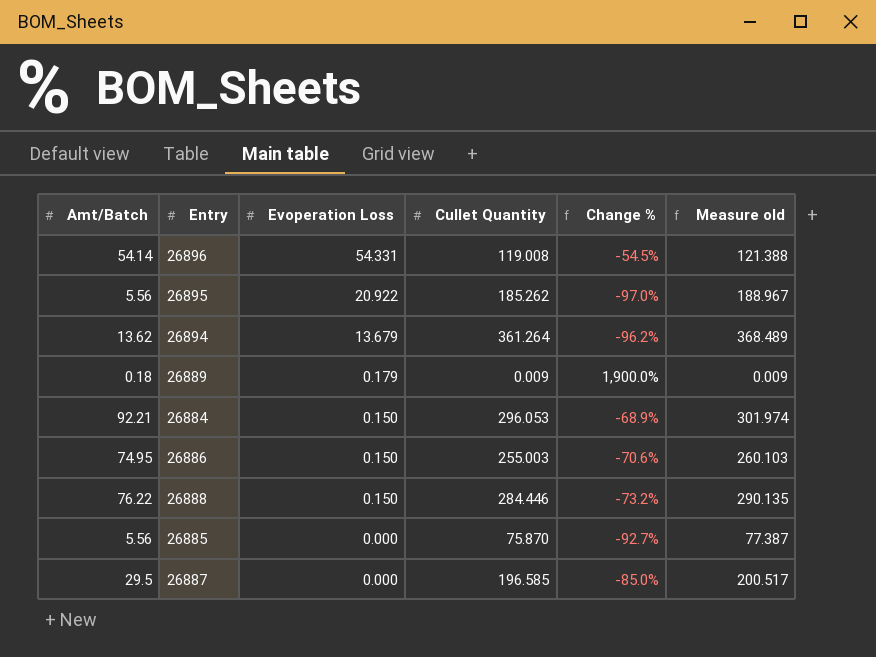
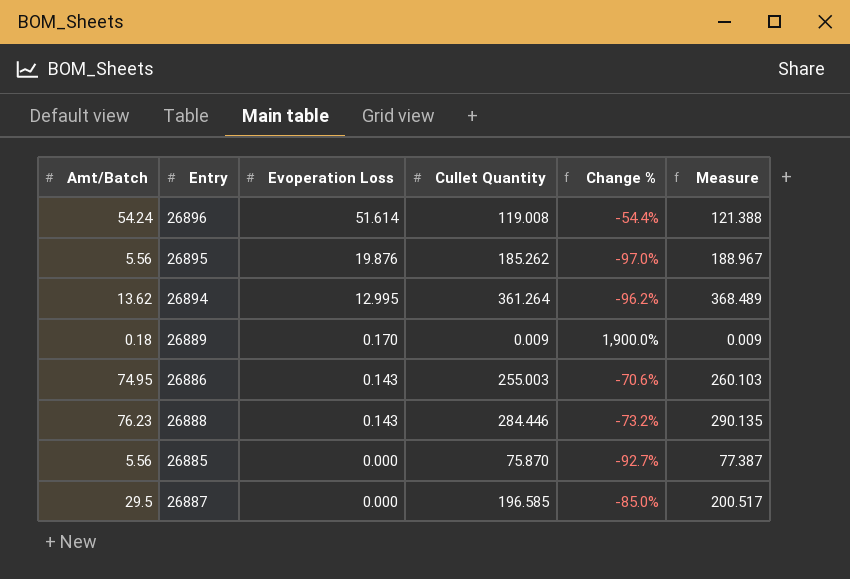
column name: Measure old -> Measure
row 26884: 92.21 | 0.150 | 296.053 | -68.9% | 301.974 -> none
26896 | Amt/Batch: 54.14 -> 54.24
26896 | Evoperation Loss: 54.331 -> 51.614
26896 | Change %: -54.5% -> -54.4%
26895 | Evoperation Loss: 20.922 -> 19.876
26894 | Evoperation Loss: 13.679 -> 12.995
26889 | Evoperation Loss: 0.179 -> 0.170
26886 | Evoperation Loss: 0.150 -> 0.143
26888 | Amt/Batch: 76.22 -> 76.23
26888 | Evoperation Loss: 0.150 -> 0.143

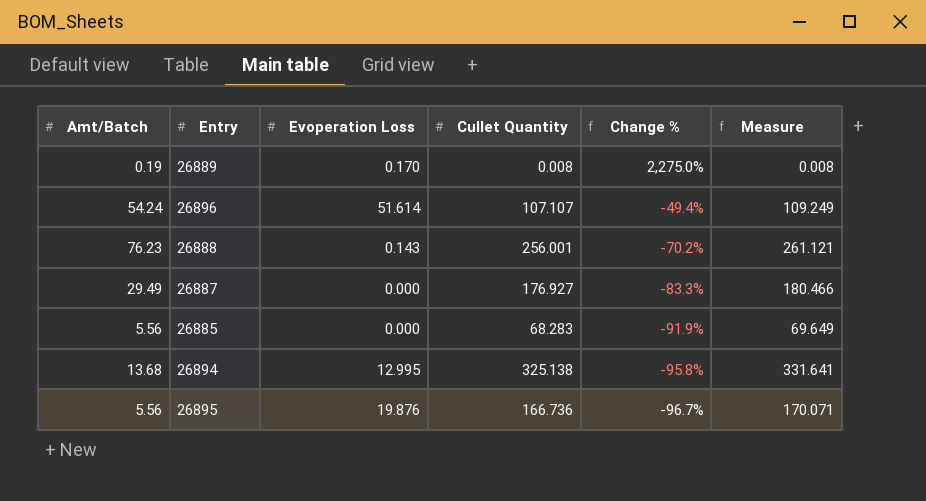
row order: Evoperation Loss descending -> Change % descending
row 26886: 74.95 | 0.143 | 255.003 | -70.6% | 260.103 -> none
26889 | Amt/Batch: 0.18 -> 0.19
26889 | Cullet Quantity: 0.009 -> 0.008
26889 | Change %: 1,900.0% -> 2,275.0%
26889 | Measure: 0.009 -> 0.008
26896 | Cullet Quantity: 119.008 -> 107.107
26896 | Change %: -54.4% -> -49.4%
26896 | Measure: 121.388 -> 109.249
26888 | Cullet Quantity: 284.446 -> 256.001
26888 | Change %: -73.2% -> -70.2%
26888 | Measure: 290.135 -> 261.121
26887 | Amt/Batch: 29.5 -> 29.49
26887 | Cullet Quantity: 196.585 -> 176.927
26887 | Change %: -85.0% -> -83.3%
26887 | Measure: 200.517 -> 180.466
26885 | Cullet Quantity: 75.870 -> 68.283
26885 | Change %: -92.7% -> -91.9%
26885 | Measure: 77.387 -> 69.649
26894 | Amt/Batch: 13.62 -> 13.68
26894 | Cullet Quantity: 361.264 -> 325.138
26894 | Change %: -96.2% -> -95.8%
26894 | Measure: 368.489 -> 331.641
26895 | Cullet Quantity: 185.262 -> 166.736
26895 | Change %: -97.0% -> -96.7%
26895 | Measure: 188.967 -> 170.071

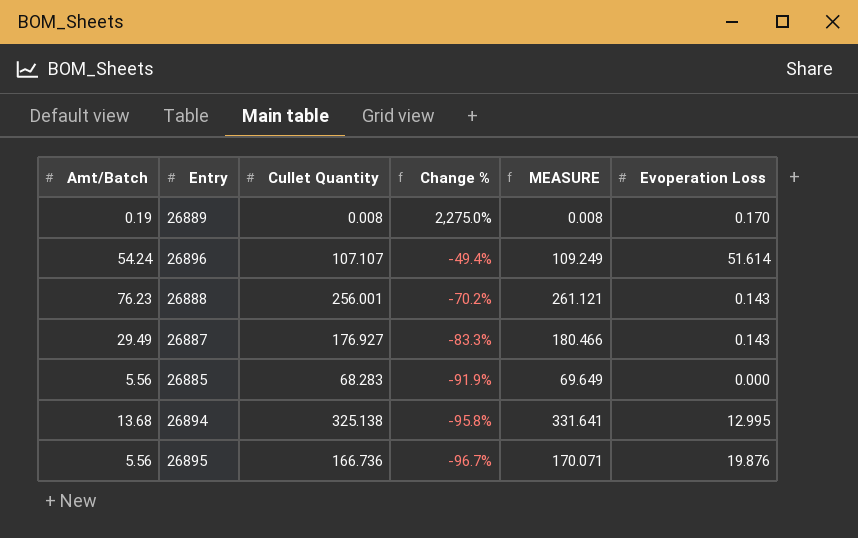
column name: Measure -> MEASURE
column Evoperation Loss | position: 3 -> 6
26887 | Evoperation Loss: 0.000 -> 0.143

